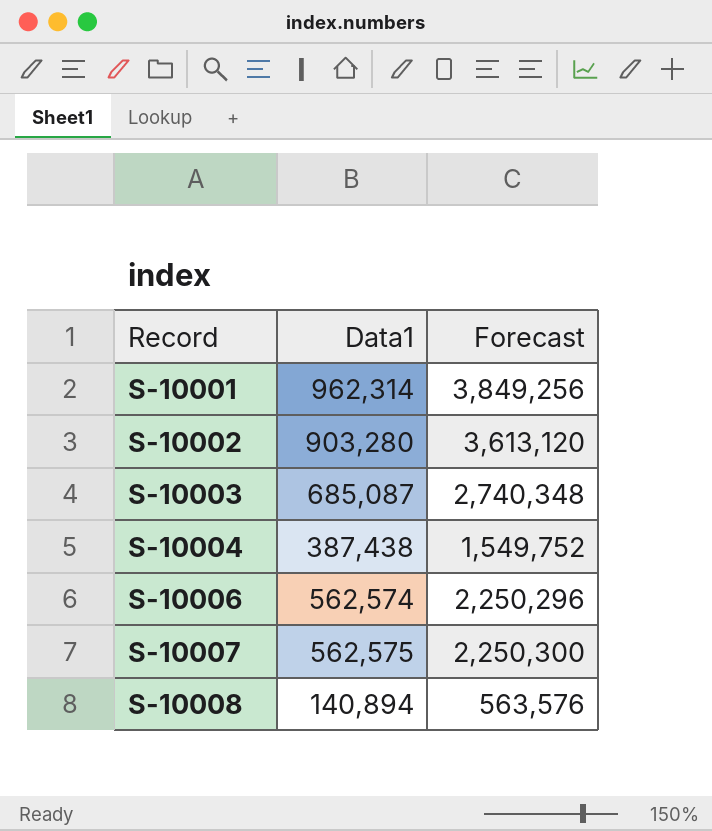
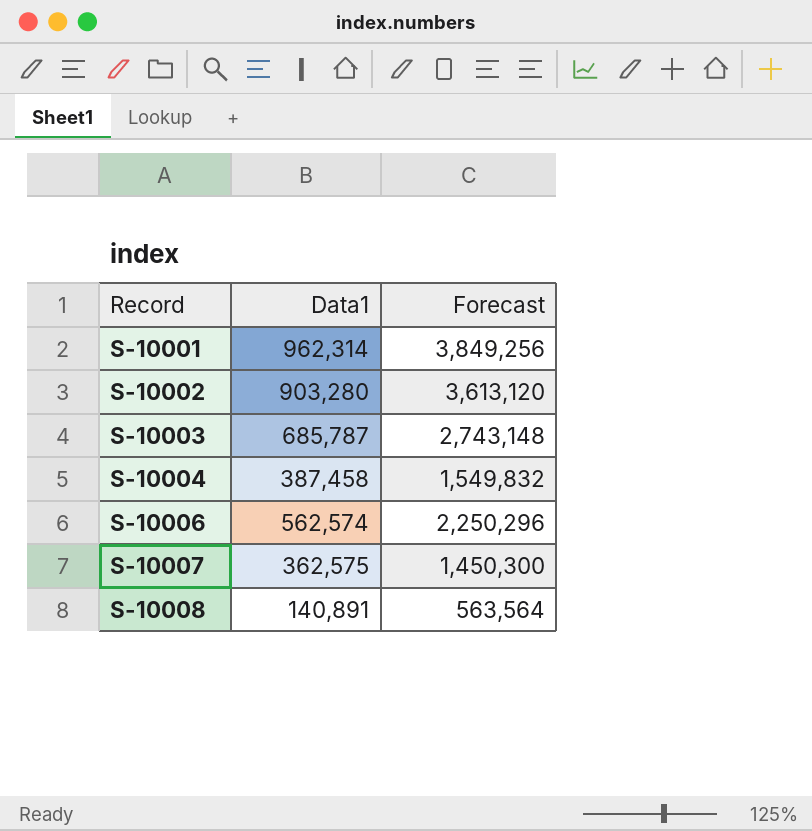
S-10003 | Data1: 685,087 -> 685,787
S-10003 | Forecast: 2,740,348 -> 2,743,148
S-10004 | Data1: 387,438 -> 387,458
S-10004 | Forecast: 1,549,752 -> 1,549,832
S-10007 | Data1: 562,575 -> 362,575
S-10007 | Forecast: 2,250,300 -> 1,450,300
S-10008 | Data1: 140,894 -> 140,891
S-10008 | Forecast: 563,576 -> 563,564

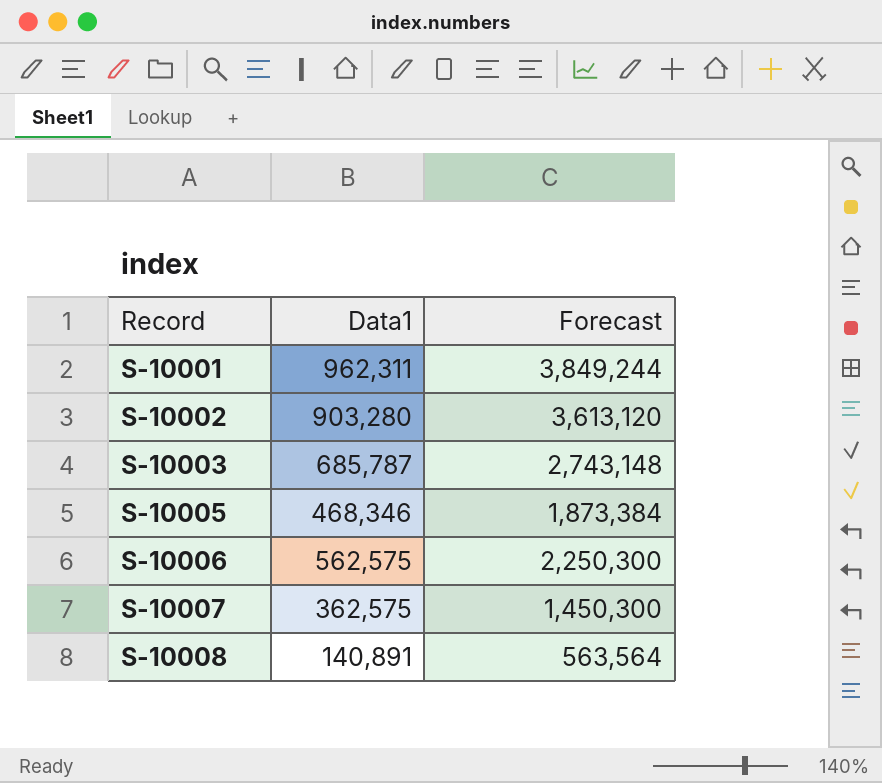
row S-10004: 387,458 | 1,549,832 -> none
S-10001 | Data1: 962,314 -> 962,311
S-10001 | Forecast: 3,849,256 -> 3,849,244
row S-10005: none -> 468,346 | 1,873,384
S-10006 | Data1: 562,574 -> 562,575
S-10006 | Forecast: 2,250,296 -> 2,250,300

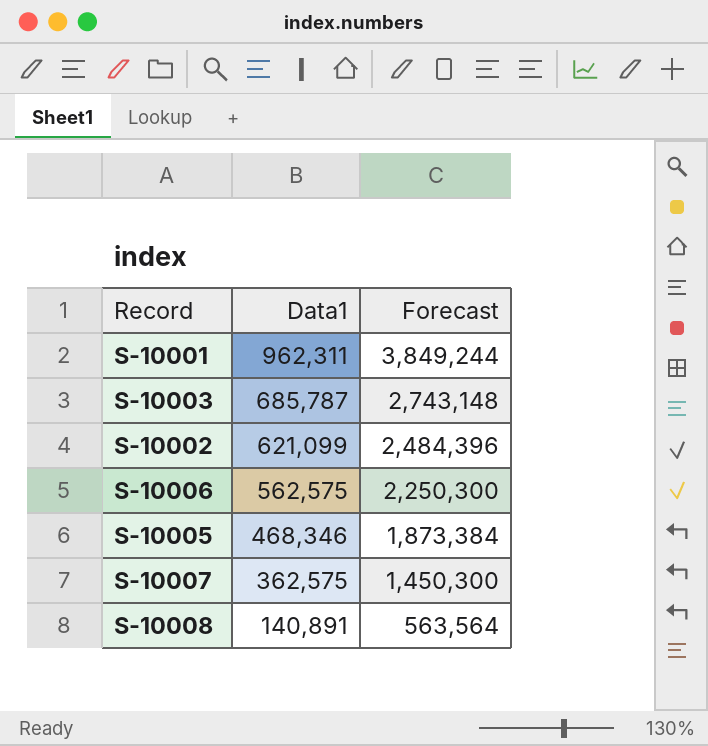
row order: Record ascending -> Data1 descending
S-10002 | Data1: 903,280 -> 621,099
S-10002 | Forecast: 3,613,120 -> 2,484,396

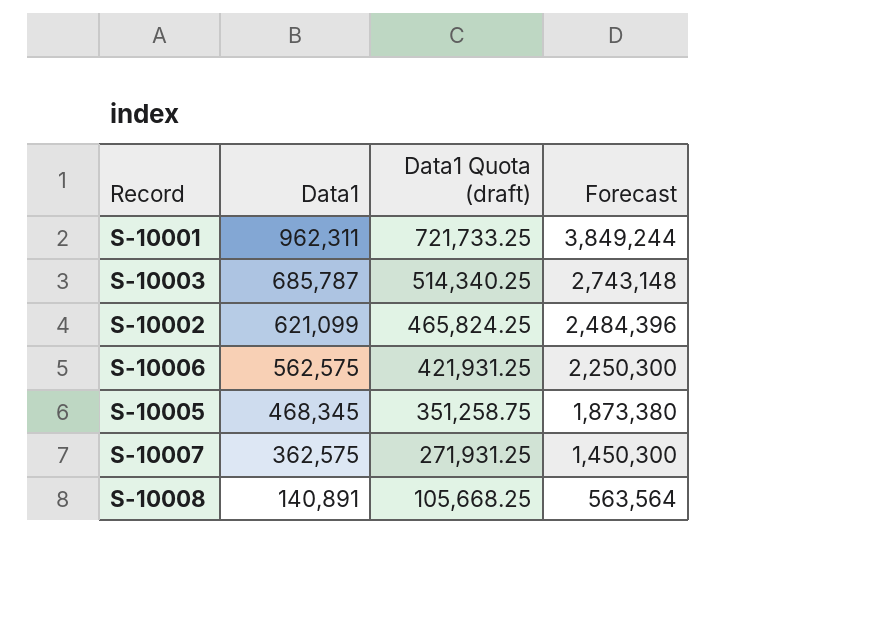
column Data1 Quota (draft) | formula: none -> [Data1] * 0.75
S-10005 | Data1: 468,346 -> 468,345
S-10005 | Forecast: 1,873,384 -> 1,873,380

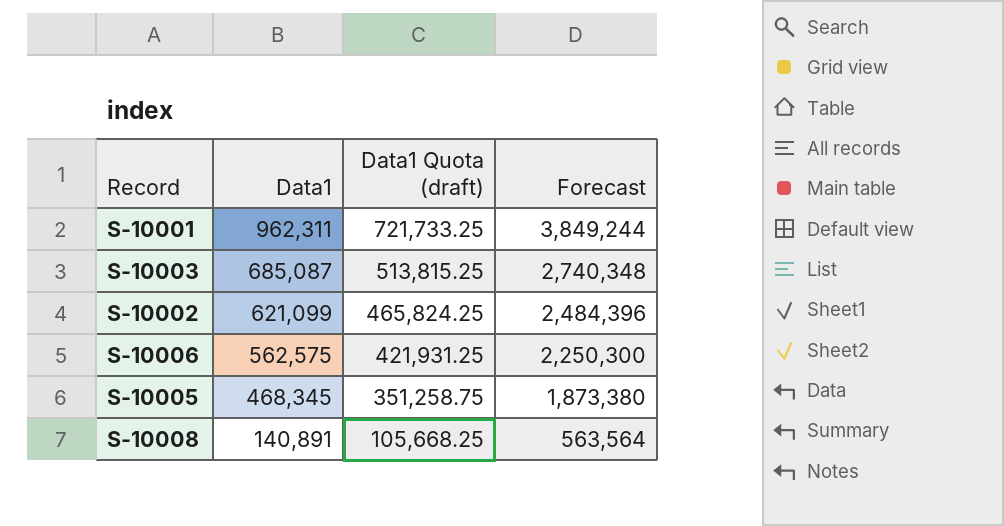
row S-10007: 362,575 | 271,931.25 | 1,450,300 -> none
S-10003 | Data1: 685,787 -> 685,087
S-10003 | Data1 Quota (draft): 514,340.25 -> 513,815.25
S-10003 | Forecast: 2,743,148 -> 2,740,348

